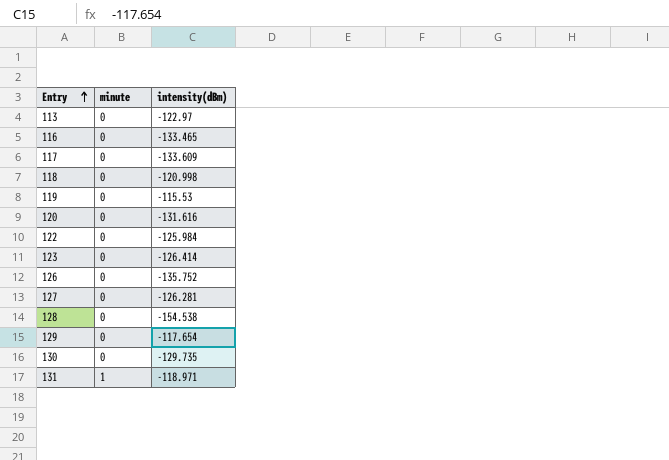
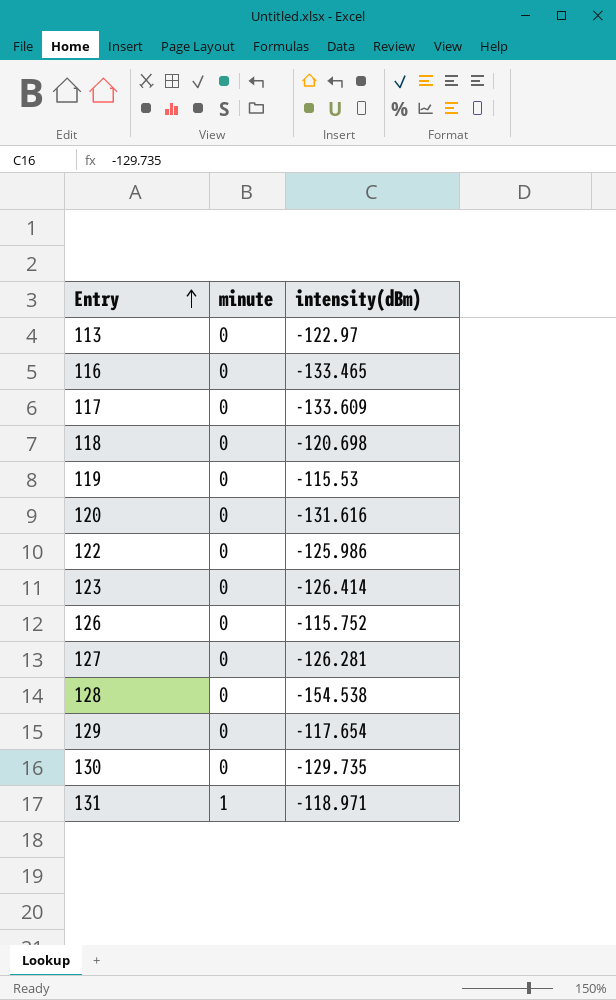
118 | intensity(dBm): -120.998 -> -120.698
122 | intensity(dBm): -125.984 -> -125.986
126 | intensity(dBm): -135.752 -> -115.752

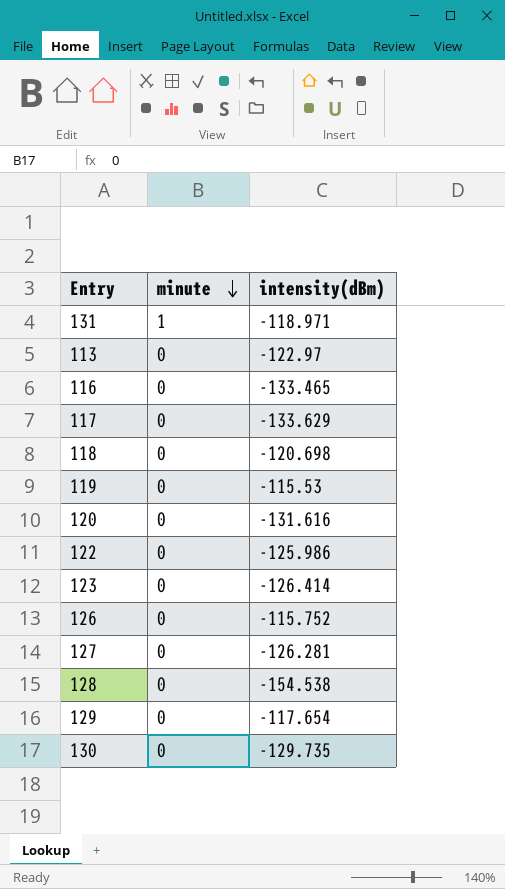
row order: Entry ascending -> minute descending
117 | intensity(dBm): -133.609 -> -133.629

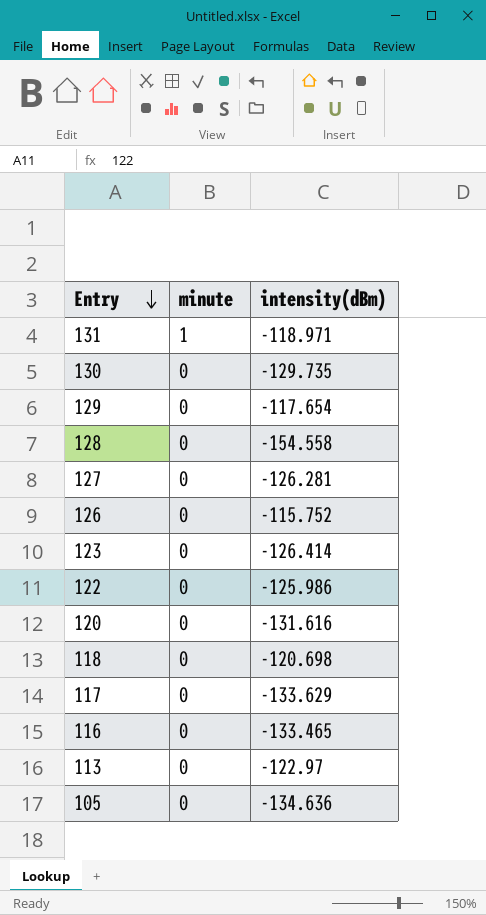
row order: minute descending -> Entry descending
row 119: 0 | -115.53 -> none
128 | intensity(dBm): -154.538 -> -154.558
row 105: none -> 0 | -134.636

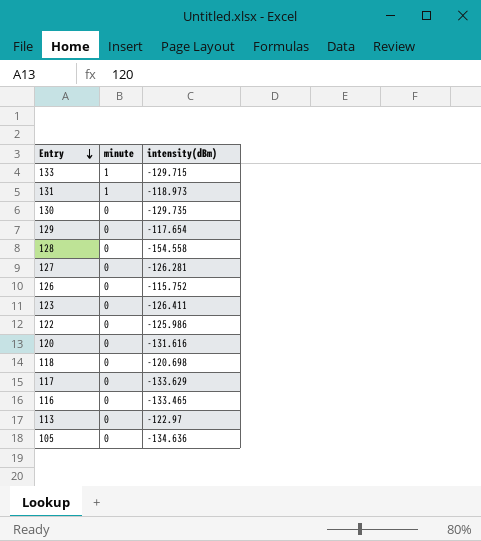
row 133: none -> 1 | -129.715
131 | intensity(dBm): -118.971 -> -118.973
123 | intensity(dBm): -126.414 -> -126.411

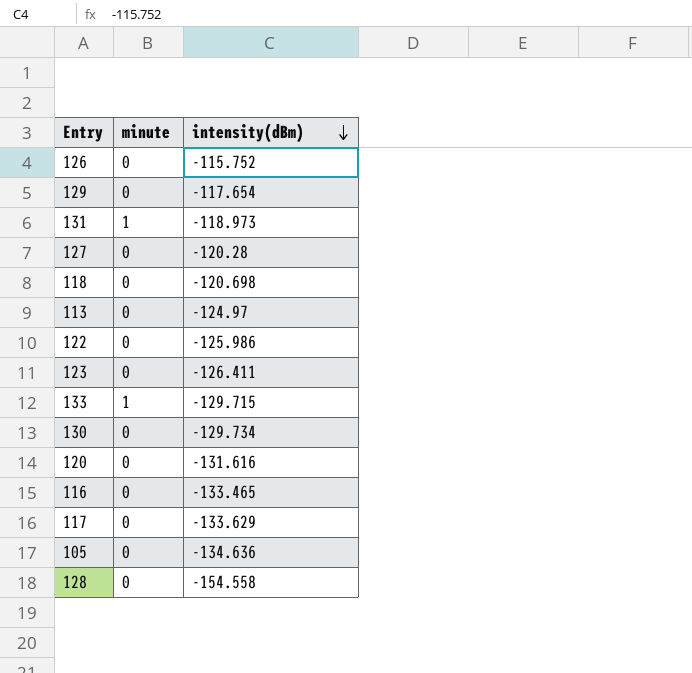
row order: Entry descending -> intensity(dBm) descending
127 | intensity(dBm): -126.281 -> -120.28
113 | intensity(dBm): -122.97 -> -124.97
130 | intensity(dBm): -129.735 -> -129.734

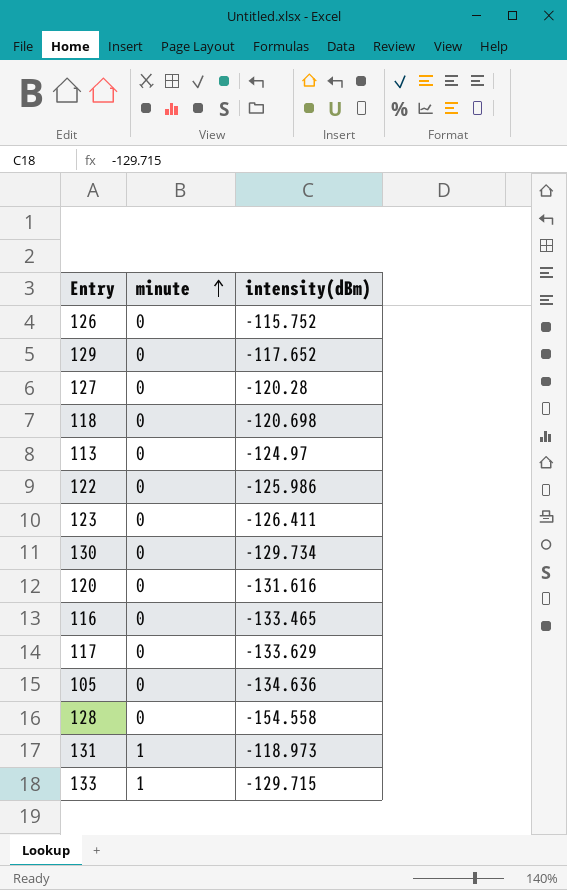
row order: intensity(dBm) descending -> minute ascending
129 | intensity(dBm): -117.654 -> -117.652

